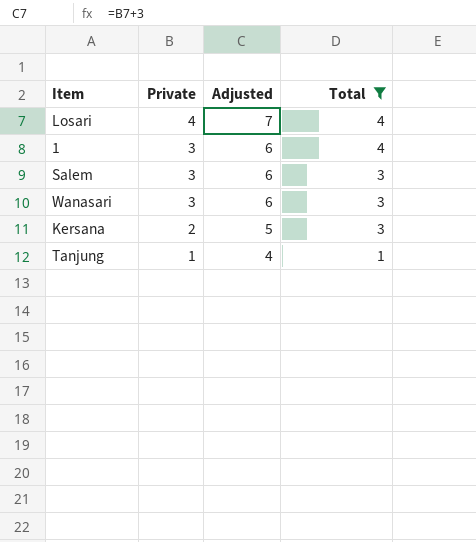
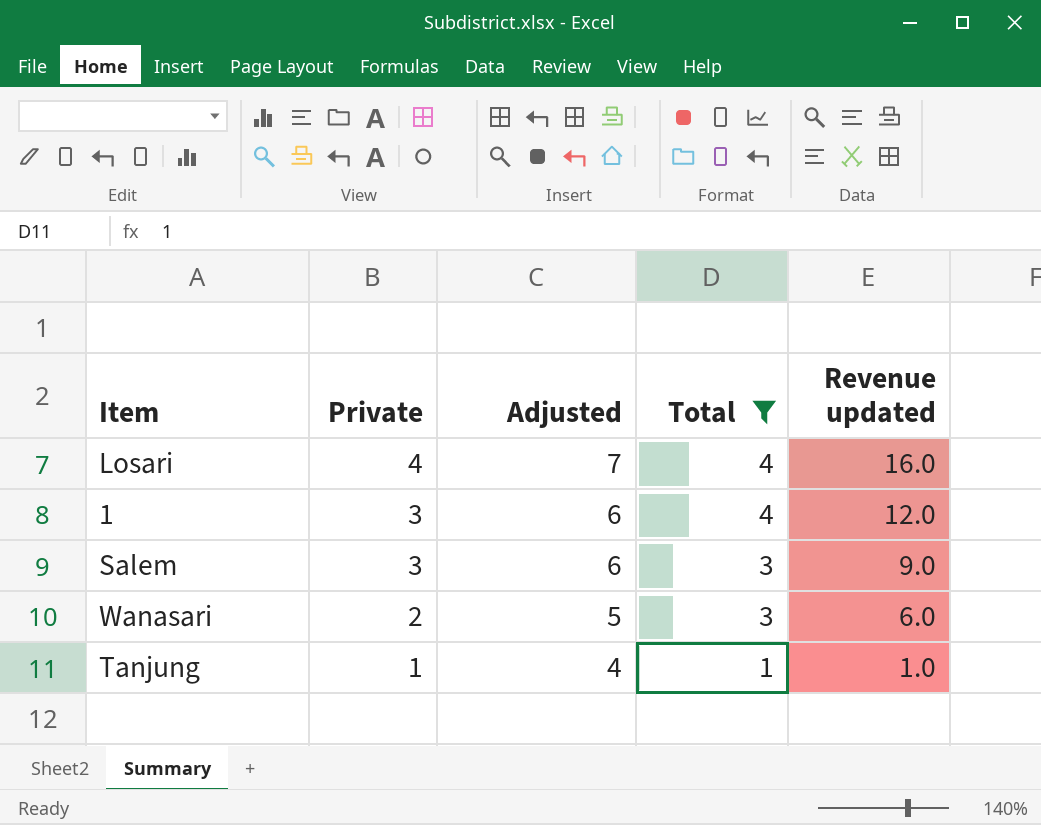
column Revenue updated | formula: none -> [Private] * [Total]
row Kersana: 2 | 5 | 3 -> none
Wanasari | Private: 3 -> 2
Wanasari | Adjusted: 6 -> 5

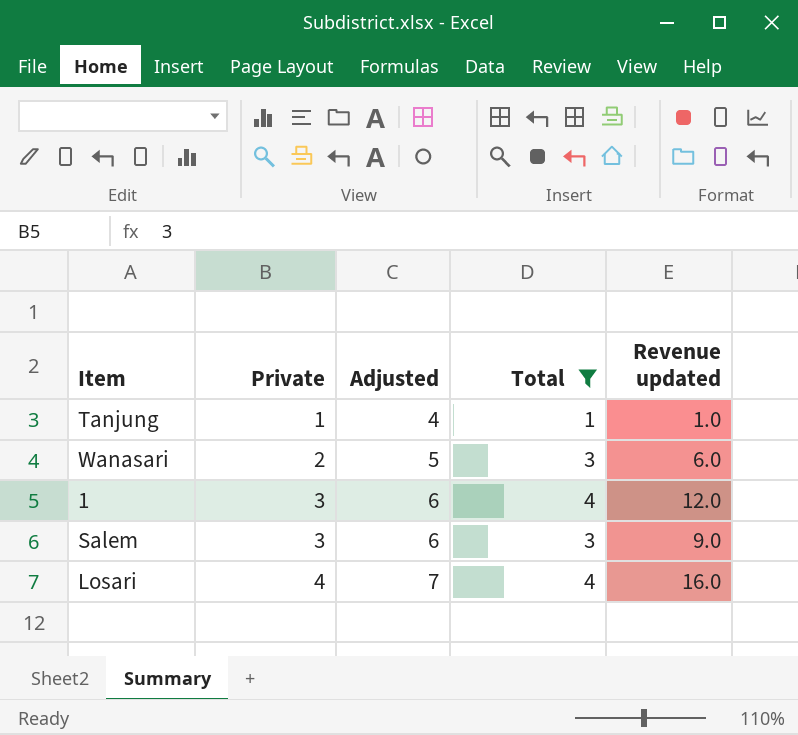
row order: Private descending -> Private ascending

